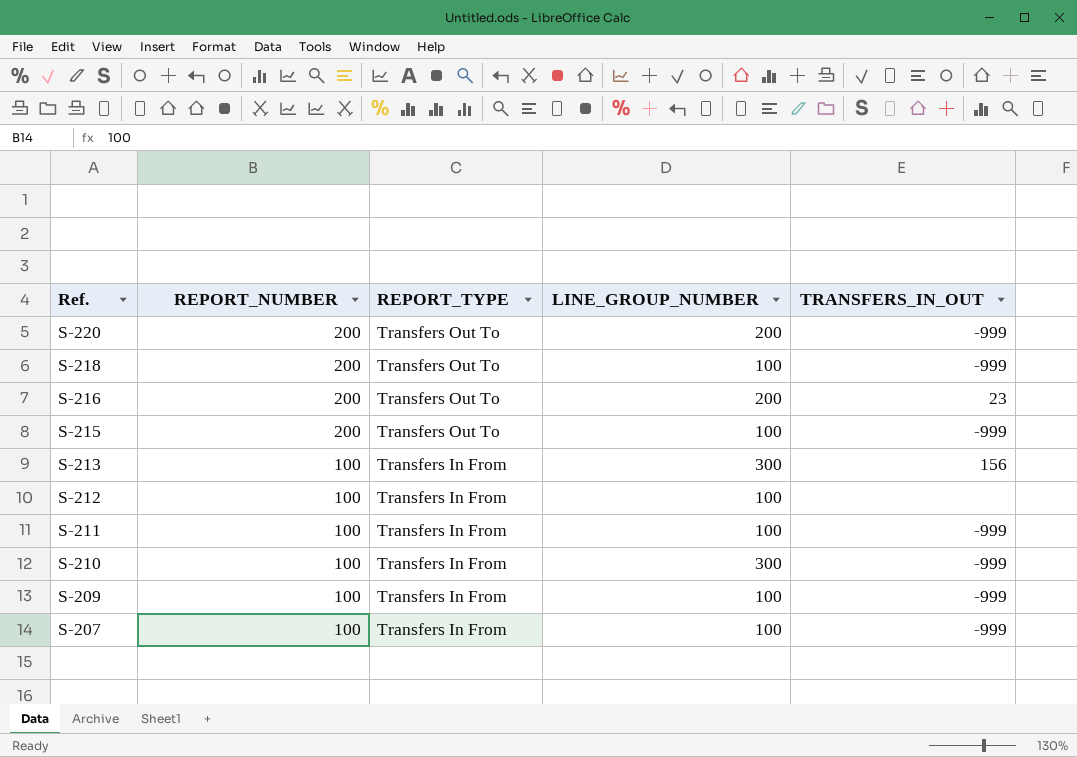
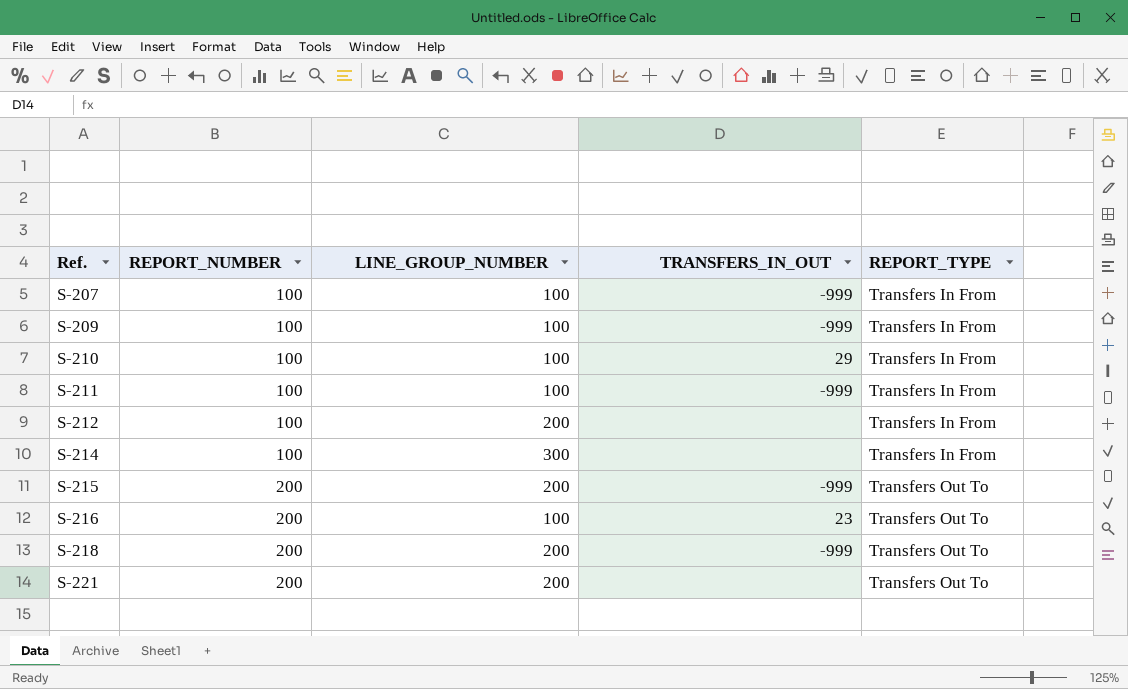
row order: Ref. descending -> Ref. ascending
column REPORT_TYPE | position: 3 -> 5
row S-220: 200 | Transfers Out To | 200 | -999 -> none
row S-213: 100 | Transfers In From | 300 | 156 -> none
S-210 | LINE_GROUP_NUMBER: 300 -> 100
S-210 | TRANSFERS_IN_OUT: -999 -> 29
S-212 | LINE_GROUP_NUMBER: 100 -> 200
row S-214: none -> 100 | 300 | none | Transfers In From
S-215 | LINE_GROUP_NUMBER: 100 -> 200
S-216 | LINE_GROUP_NUMBER: 200 -> 100
S-218 | LINE_GROUP_NUMBER: 100 -> 200
row S-221: none -> 200 | 200 | none | Transfers Out To

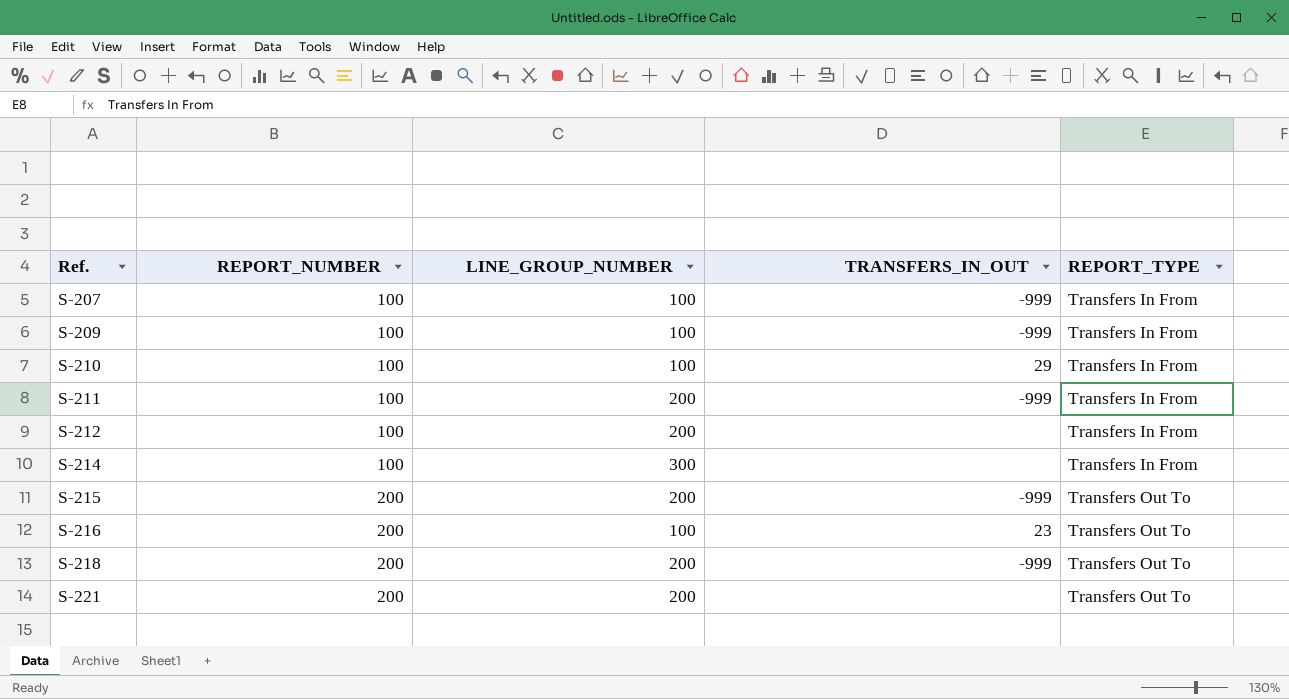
S-211 | LINE_GROUP_NUMBER: 100 -> 200

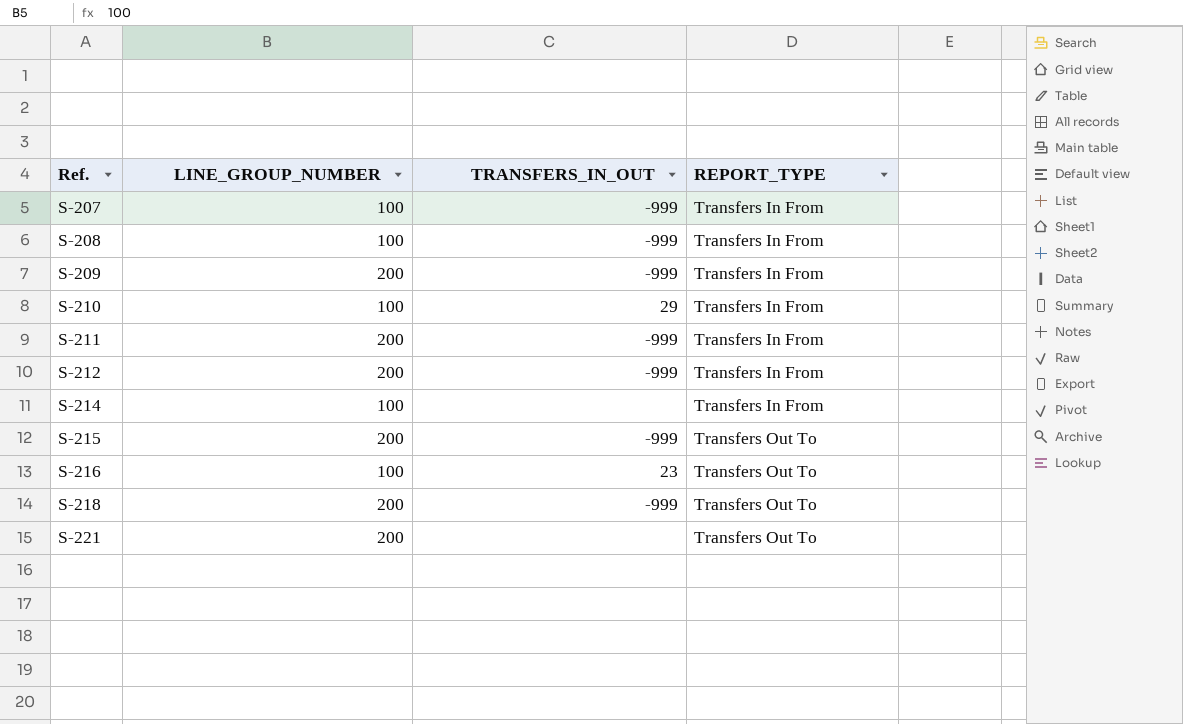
column REPORT_NUMBER | position: 2 -> none
row S-208: none -> 100 | -999 | Transfers In From
S-209 | LINE_GROUP_NUMBER: 100 -> 200
S-212 | TRANSFERS_IN_OUT: none -> -999
S-214 | LINE_GROUP_NUMBER: 300 -> 100

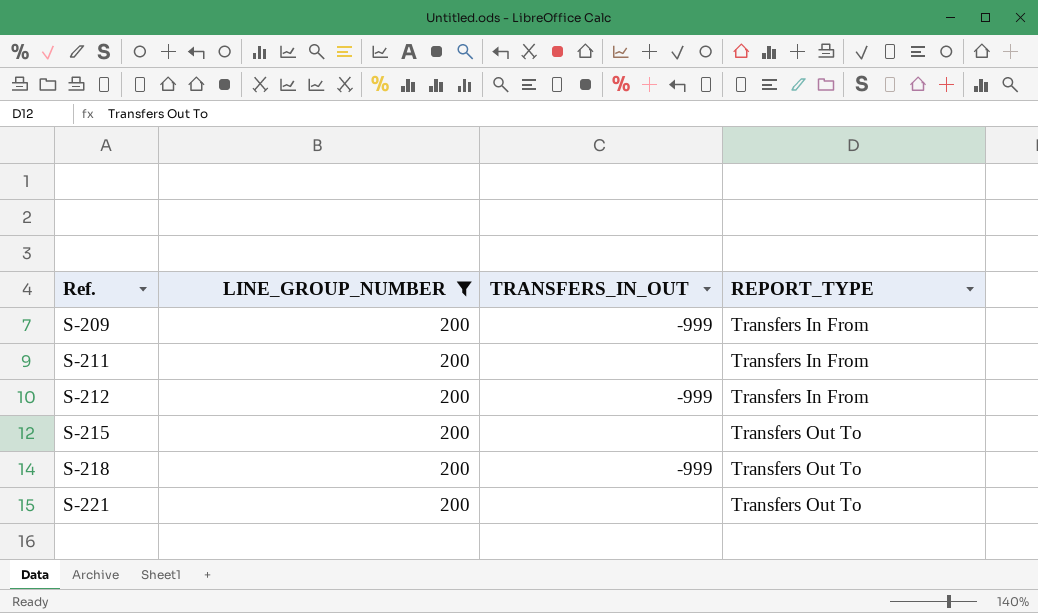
filter: none -> LINE_GROUP_NUMBER = 200
S-211 | TRANSFERS_IN_OUT: -999 -> none
S-215 | TRANSFERS_IN_OUT: -999 -> none

